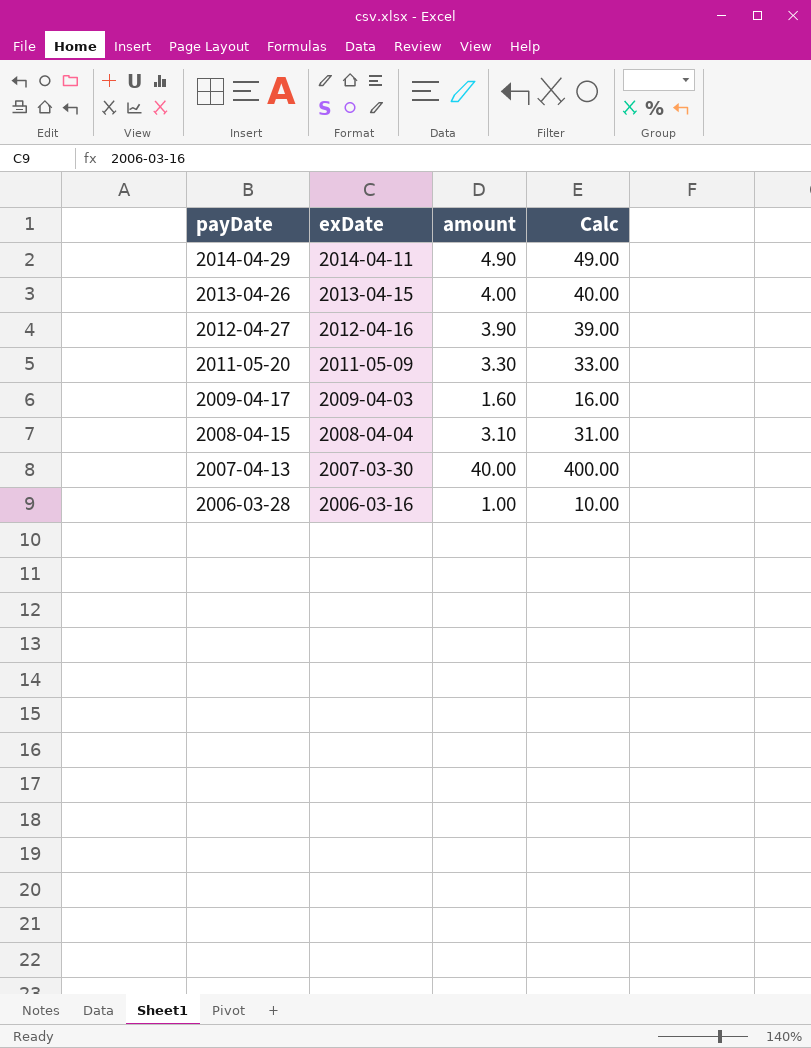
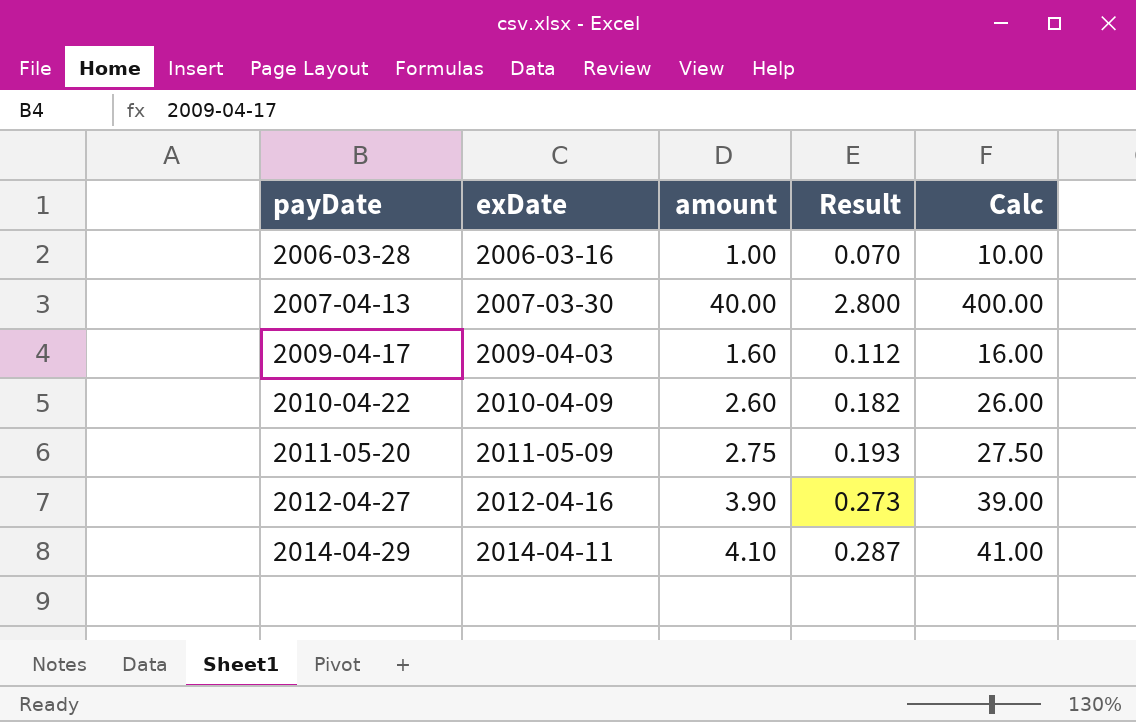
row order: payDate descending -> payDate ascending
column Result | formula: none -> [amount] * 0.07
row 2013-04-26: 2013-04-15 | 4.00 | 40.00 -> none
row 2008-04-15: 2008-04-04 | 3.10 | 31.00 -> none
row 2010-04-22: none -> 2010-04-09 | 2.60 | 0.182 | 26.00
2011-05-20 | amount: 3.30 -> 2.75
2011-05-20 | Calc: 33.00 -> 27.50
2014-04-29 | amount: 4.90 -> 4.10
2014-04-29 | Calc: 49.00 -> 41.00

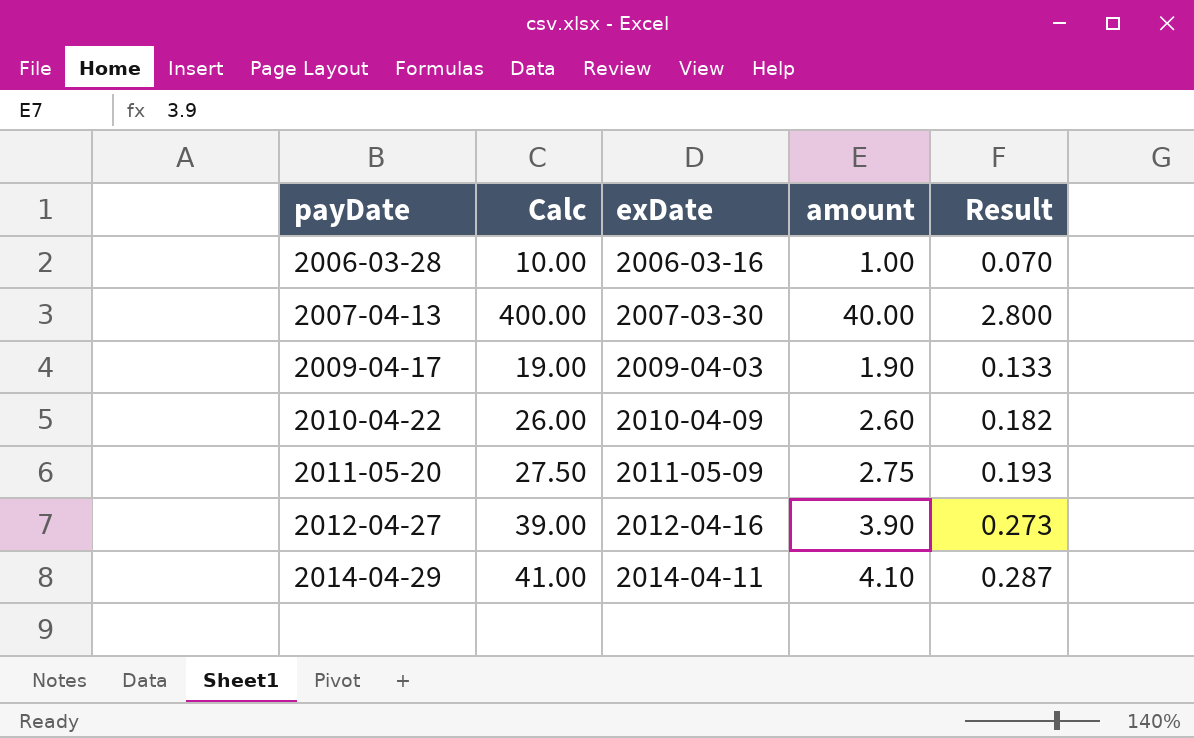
column Calc | position: 5 -> 2
2009-04-17 | Calc: 16.00 -> 19.00
2009-04-17 | amount: 1.60 -> 1.90
2009-04-17 | Result: 0.112 -> 0.133

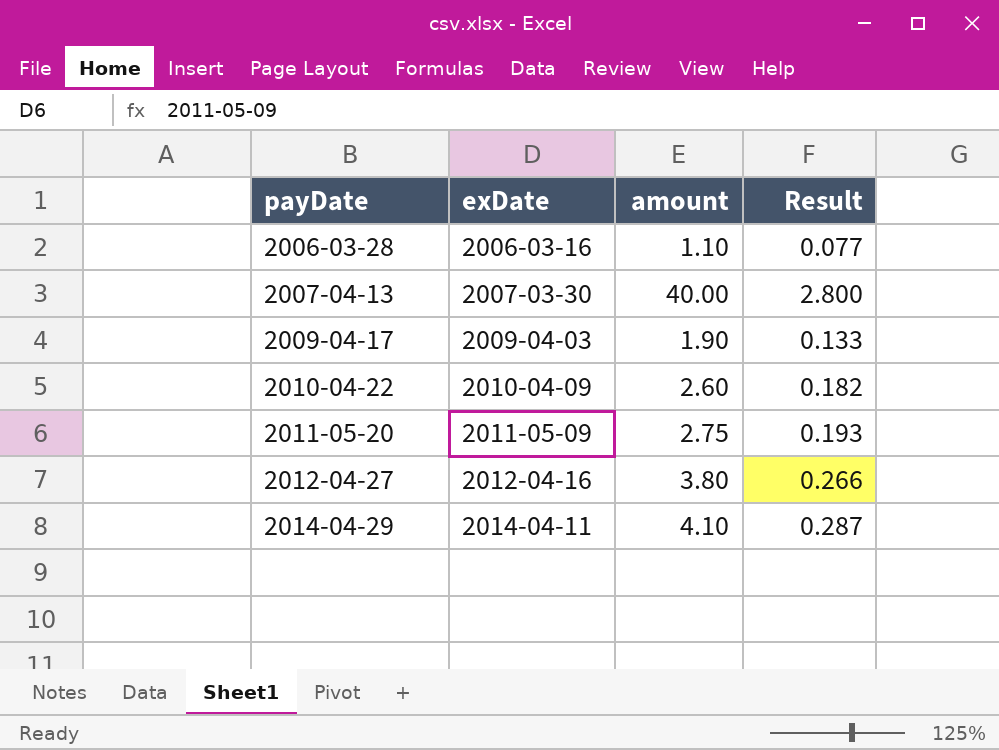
column Calc | formula: [amount] * 10 -> none
2006-03-28 | amount: 1.00 -> 1.10
2006-03-28 | Result: 0.070 -> 0.077
2012-04-27 | amount: 3.90 -> 3.80
2012-04-27 | Result: 0.273 -> 0.266

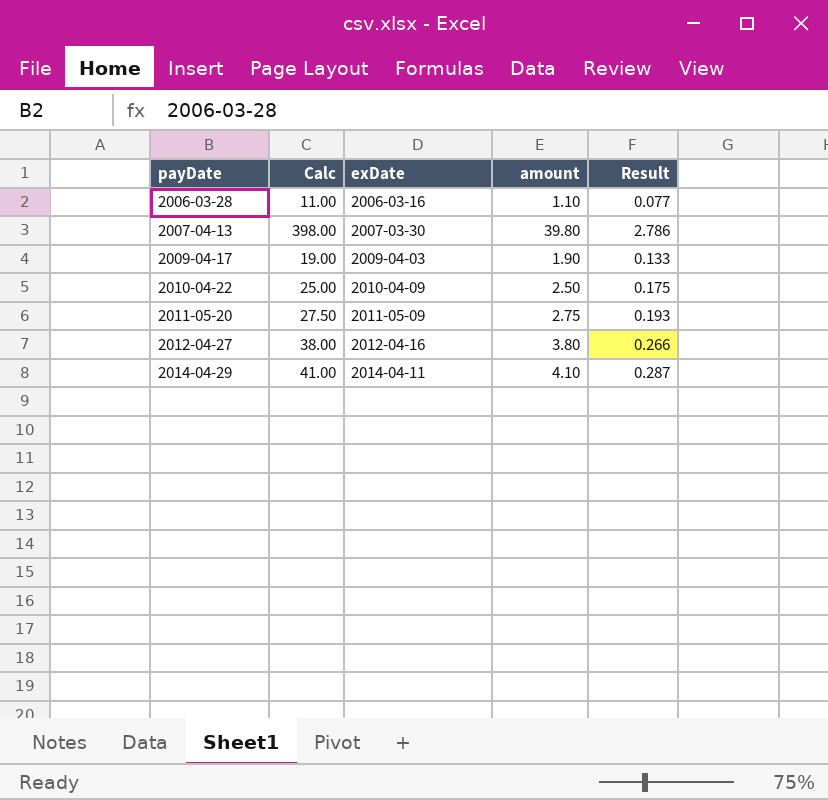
column Calc | formula: none -> [amount] * 10
2007-04-13 | amount: 40.00 -> 39.80
2007-04-13 | Result: 2.800 -> 2.786
2010-04-22 | amount: 2.60 -> 2.50
2010-04-22 | Result: 0.182 -> 0.175

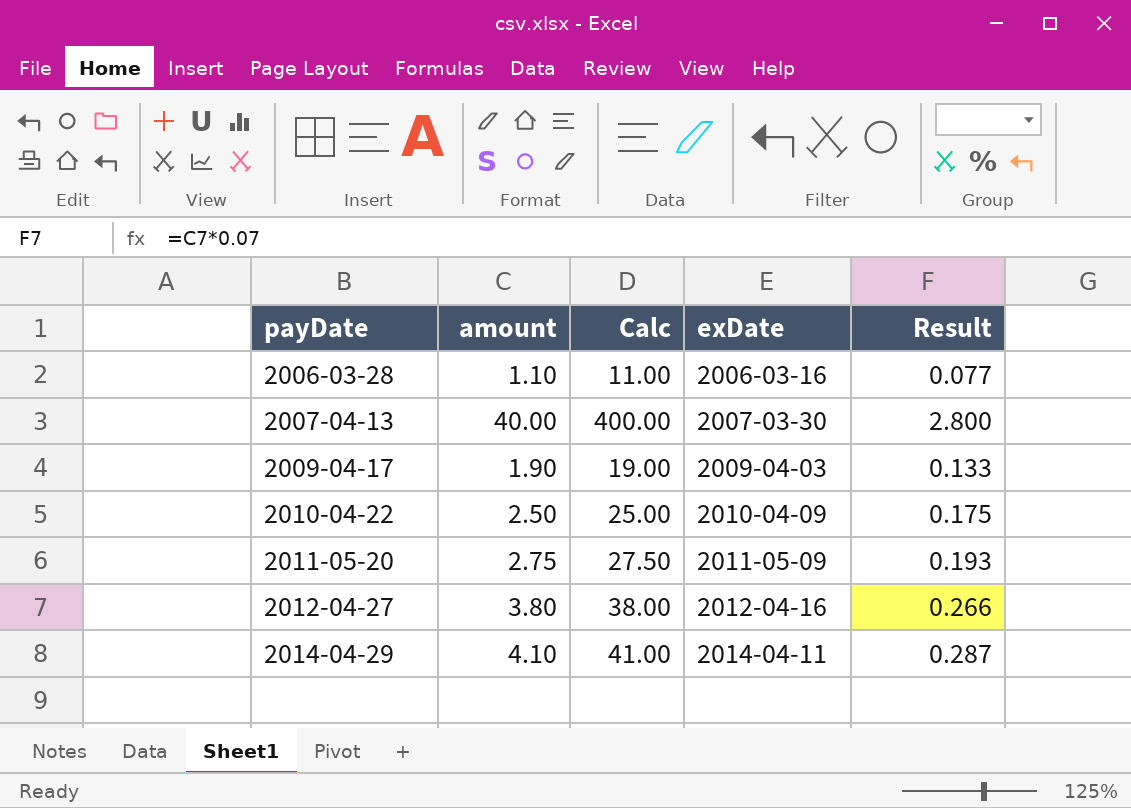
column amount | position: 4 -> 2
2007-04-13 | amount: 39.80 -> 40.00
2007-04-13 | Calc: 398.00 -> 400.00
2007-04-13 | Result: 2.786 -> 2.800

